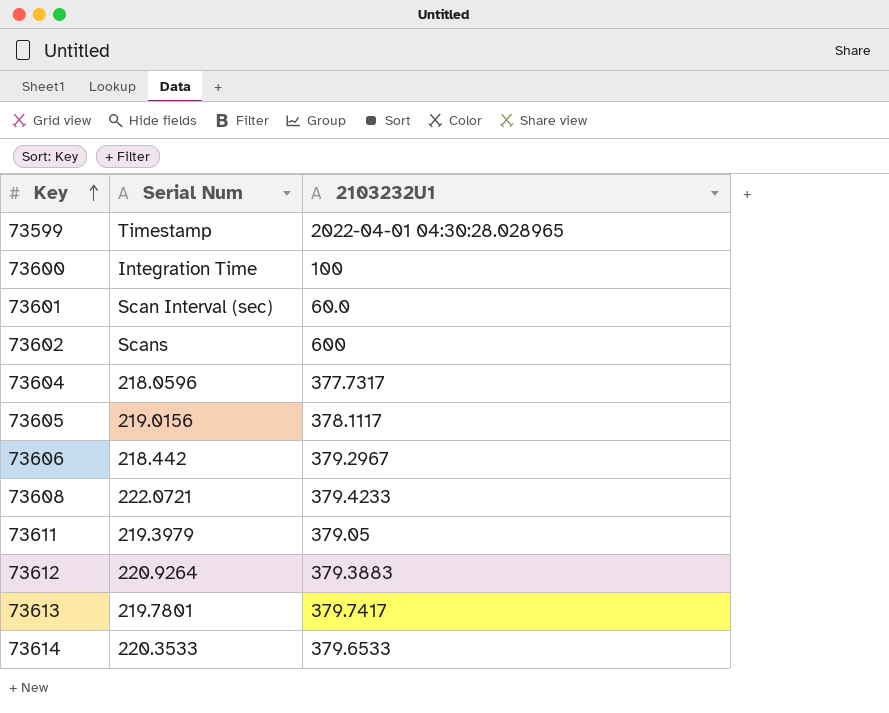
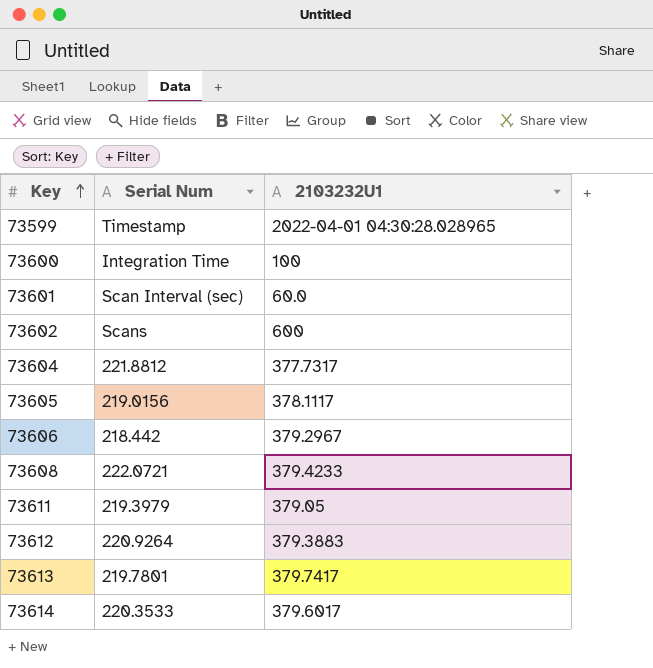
73604 | Serial Num: 218.0596 -> 221.8812
73614 | 2103232U1: 379.6533 -> 379.6017

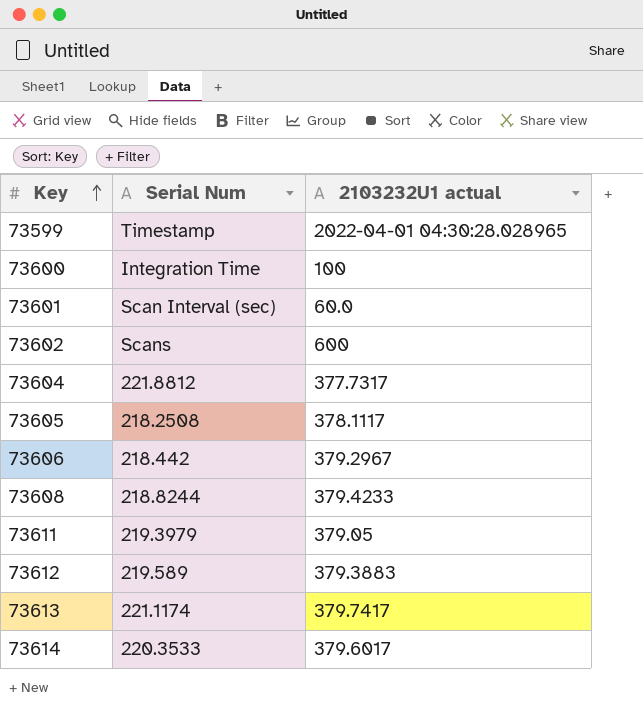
column name: 2103232U1 -> 2103232U1 actual
73605 | Serial Num: 219.0156 -> 218.2508
73608 | Serial Num: 222.0721 -> 218.8244
73612 | Serial Num: 220.9264 -> 219.589
73613 | Serial Num: 219.7801 -> 221.1174

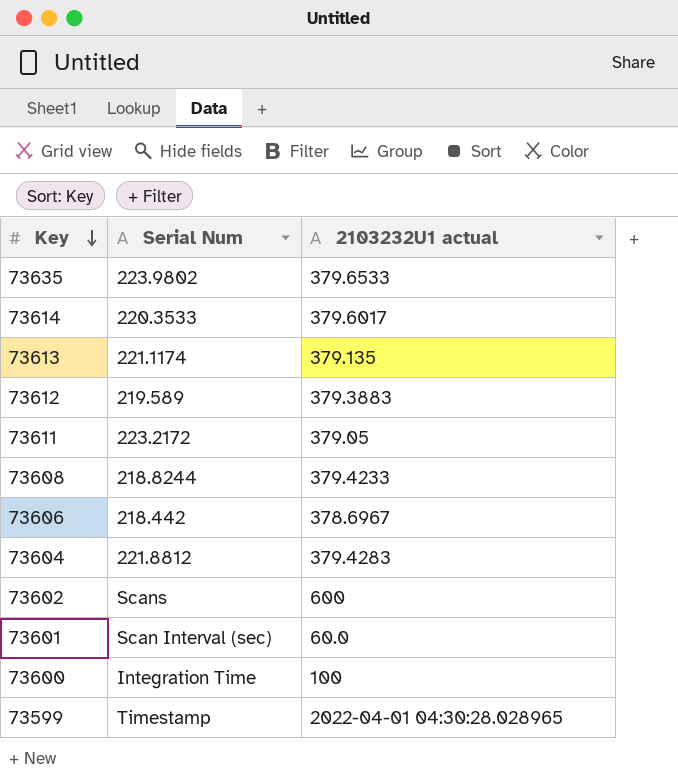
row order: Key ascending -> Key descending
row 73605: 218.2508 | 378.1117 -> none
row 73635: none -> 223.9802 | 379.6533
73613 | 2103232U1 actual: 379.7417 -> 379.135
73611 | Serial Num: 219.3979 -> 223.2172
73606 | 2103232U1 actual: 379.2967 -> 378.6967
73604 | 2103232U1 actual: 377.7317 -> 379.4283

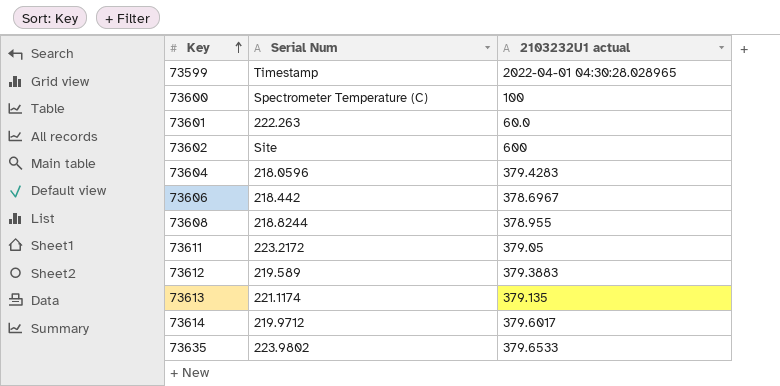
row order: Key descending -> Key ascending
73600 | Serial Num: Integration Time -> Spectrometer Temperature (C)
73601 | Serial Num: Scan Interval (sec) -> 222.263
73602 | Serial Num: Scans -> Site
73604 | Serial Num: 221.8812 -> 218.0596
73608 | 2103232U1 actual: 379.4233 -> 378.955
73614 | Serial Num: 220.3533 -> 219.9712

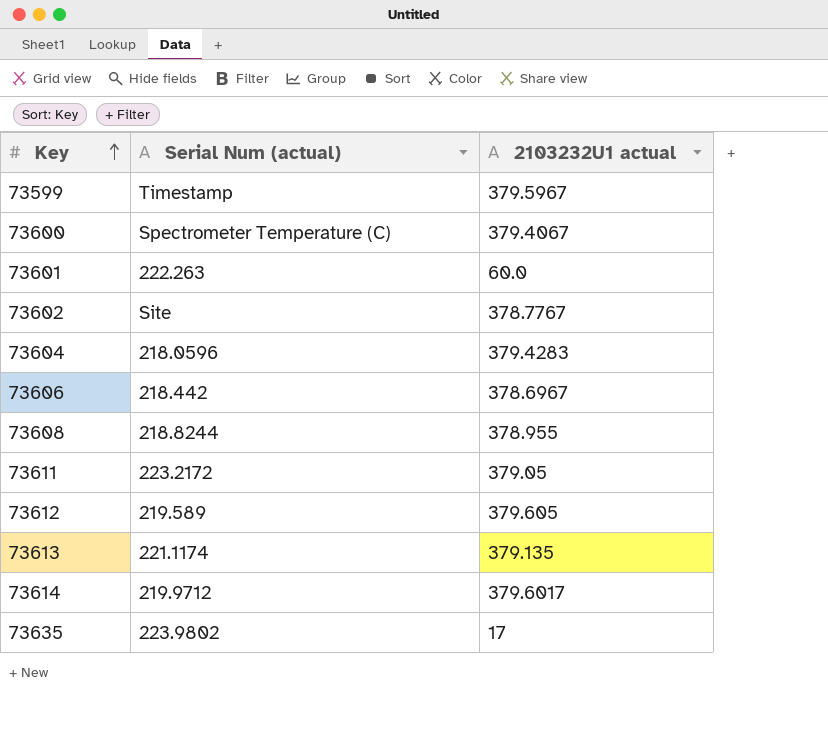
column name: Serial Num -> Serial Num (actual)
73599 | 2103232U1 actual: 2022-04-01 04:30:28.028965 -> 379.5967
73600 | 2103232U1 actual: 100 -> 379.4067
73602 | 2103232U1 actual: 600 -> 378.7767
73612 | 2103232U1 actual: 379.3883 -> 379.605
73635 | 2103232U1 actual: 379.6533 -> 17

